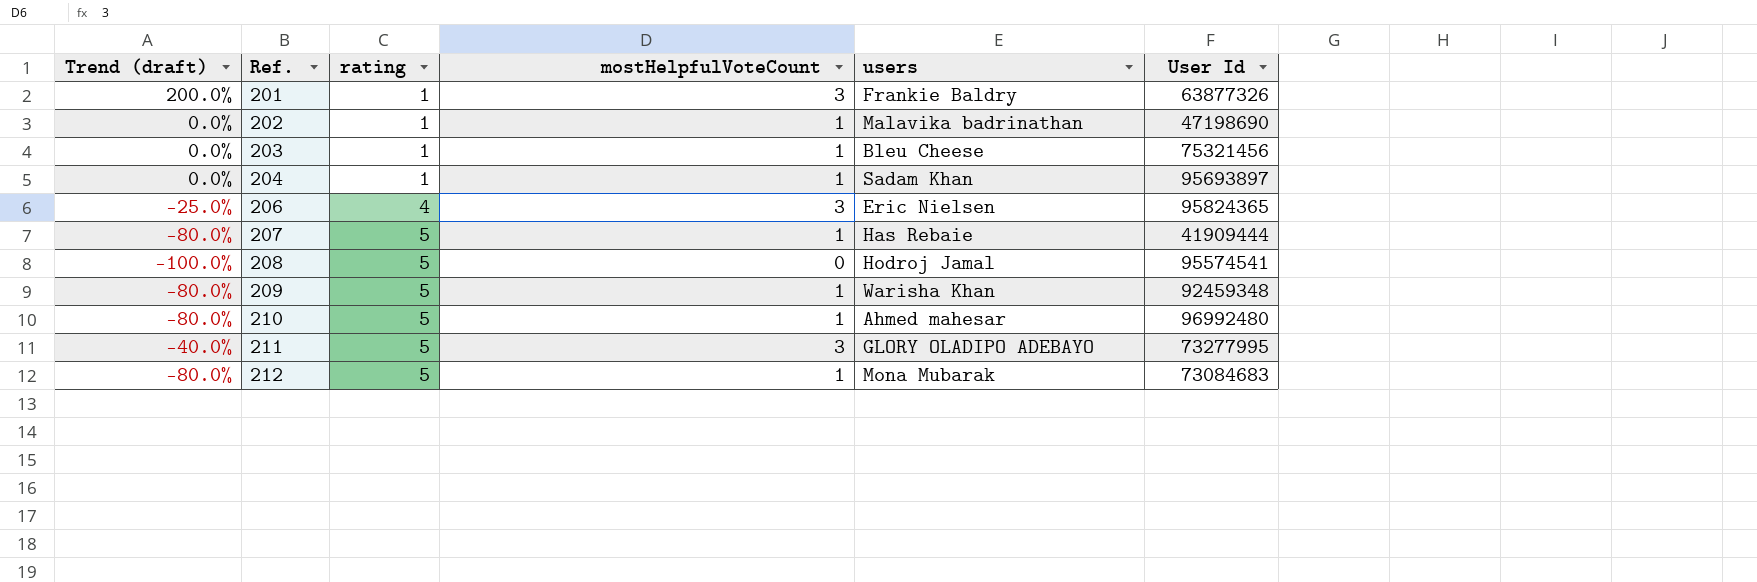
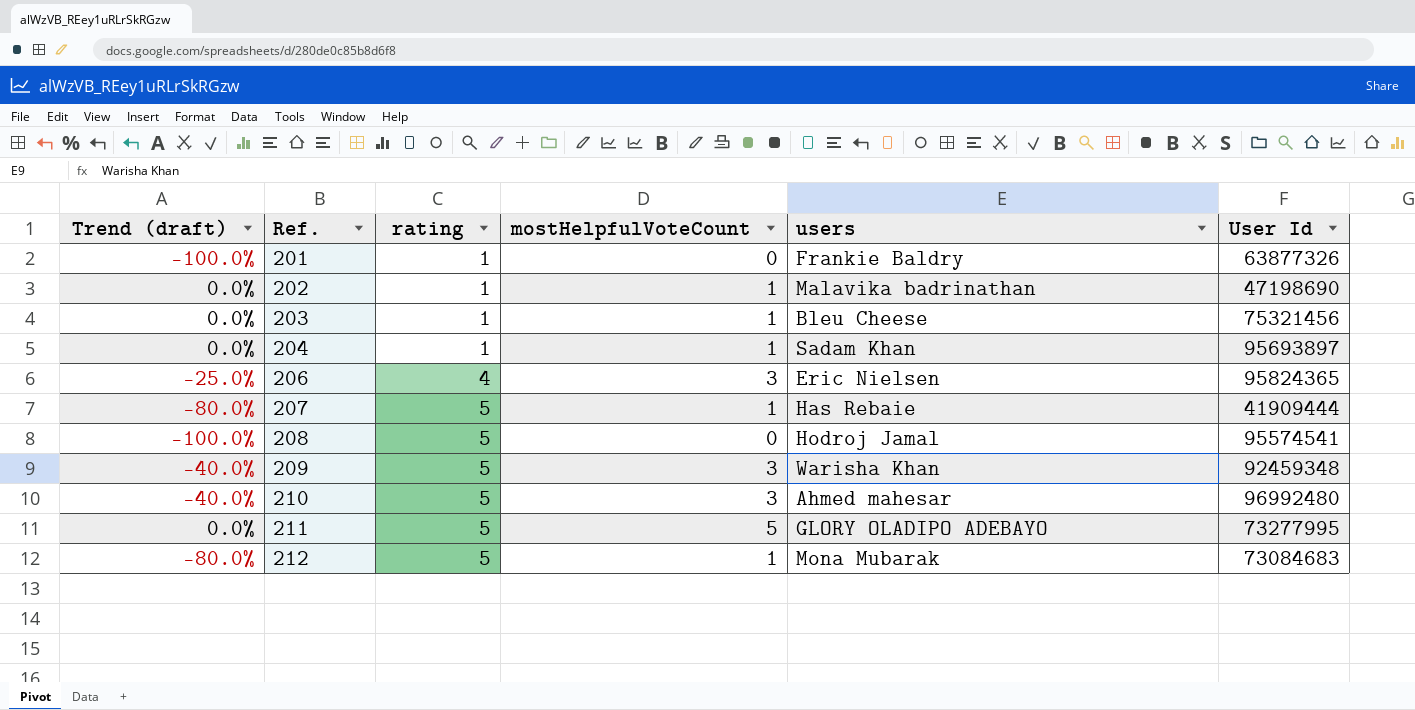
201 | Trend (draft): 200.0% -> -100.0%
201 | mostHelpfulVoteCount: 3 -> 0
209 | Trend (draft): -80.0% -> -40.0%
209 | mostHelpfulVoteCount: 1 -> 3
210 | Trend (draft): -80.0% -> -40.0%
210 | mostHelpfulVoteCount: 1 -> 3
211 | Trend (draft): -40.0% -> 0.0%
211 | mostHelpfulVoteCount: 3 -> 5

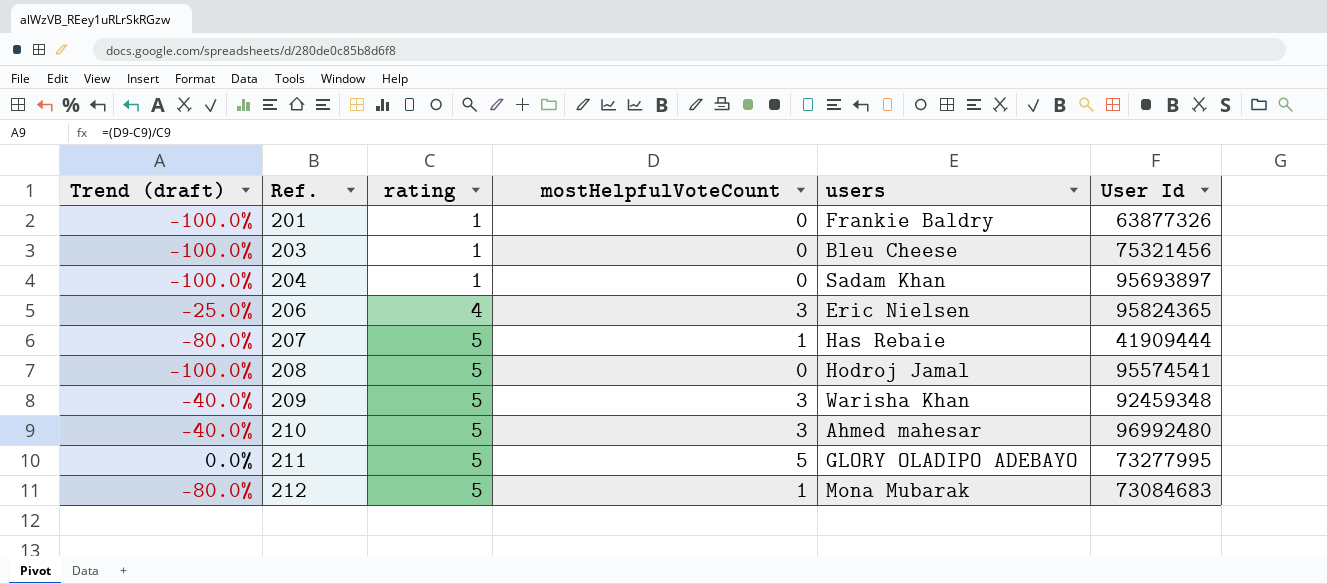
row 202: 0.0% | 1 | 1 | Malavika badrinathan | 47198690 -> none
203 | Trend (draft): 0.0% -> -100.0%
203 | mostHelpfulVoteCount: 1 -> 0
204 | Trend (draft): 0.0% -> -100.0%
204 | mostHelpfulVoteCount: 1 -> 0

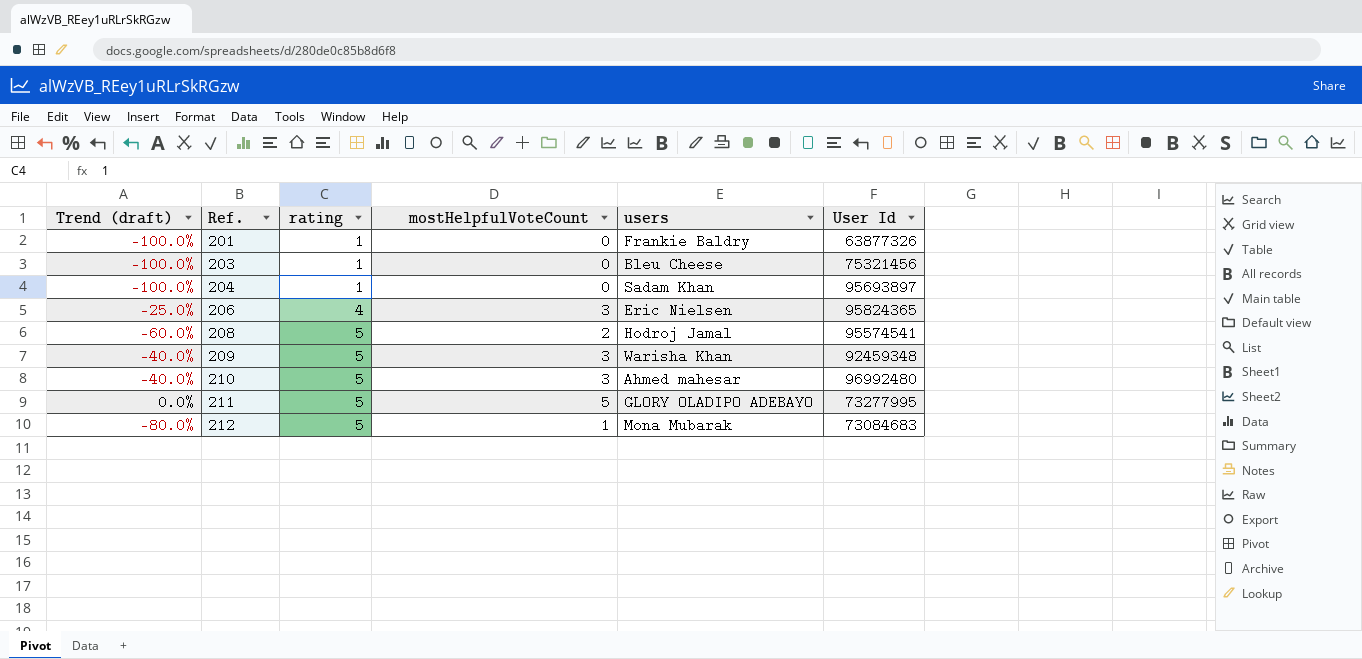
row 207: -80.0% | 5 | 1 | Has Rebaie | 41909444 -> none
208 | Trend (draft): -100.0% -> -60.0%
208 | mostHelpfulVoteCount: 0 -> 2

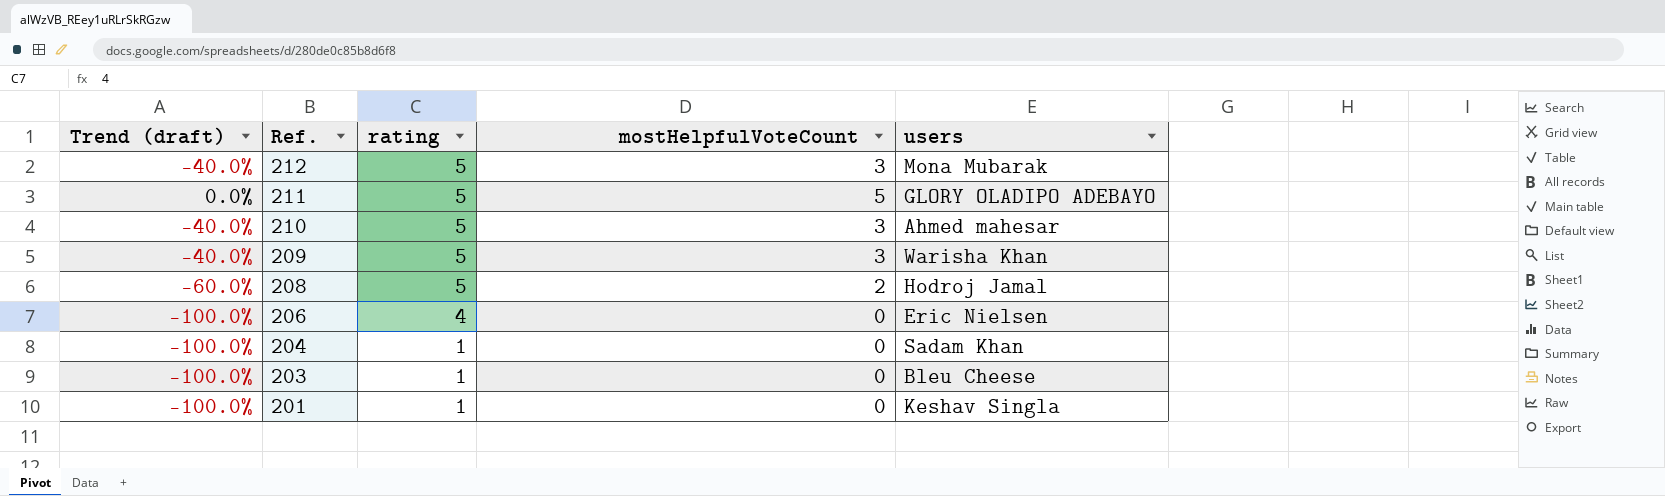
row order: Ref. ascending -> Ref. descending
column User Id | position: 6 -> none
212 | Trend (draft): -80.0% -> -40.0%
212 | mostHelpfulVoteCount: 1 -> 3
206 | Trend (draft): -25.0% -> -100.0%
206 | mostHelpfulVoteCount: 3 -> 0
201 | users: Frankie Baldry -> Keshav Singla

